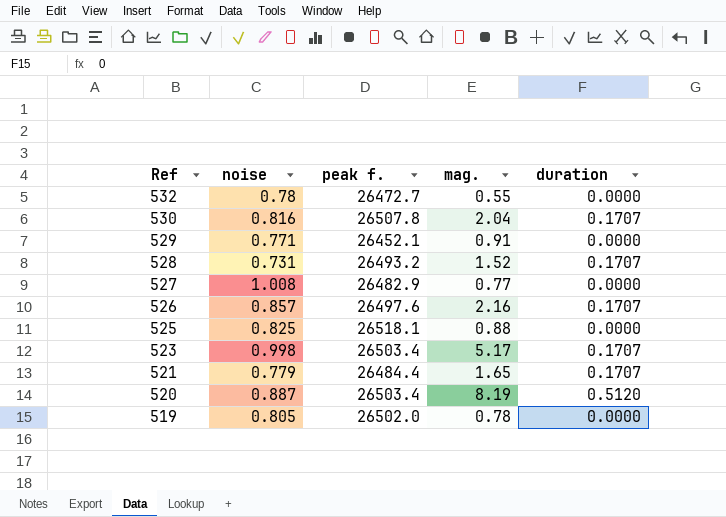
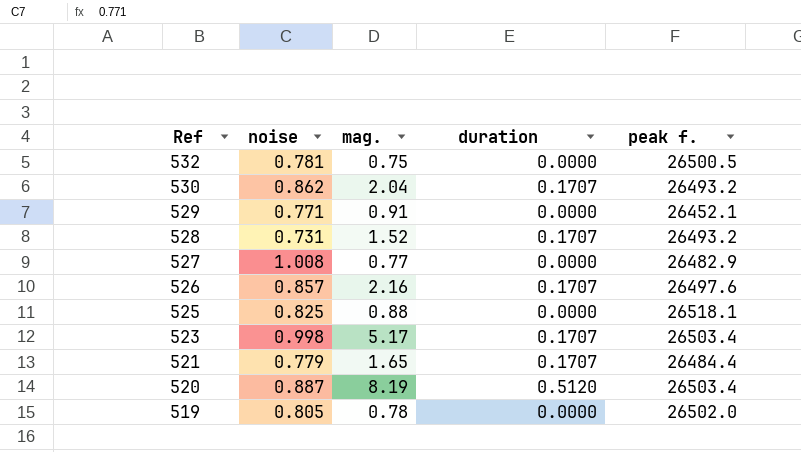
column peak f. | position: 3 -> 5
532 | noise: 0.78 -> 0.781
532 | mag.: 0.55 -> 0.75
532 | peak f.: 26472.7 -> 26500.5
530 | noise: 0.816 -> 0.862
530 | peak f.: 26507.8 -> 26493.2

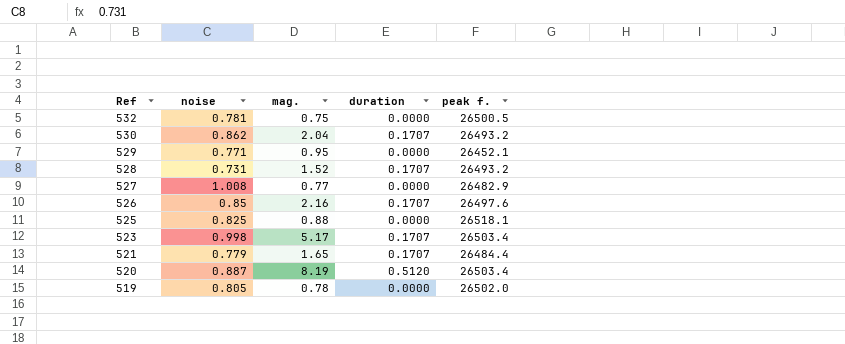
529 | mag.: 0.91 -> 0.95
526 | noise: 0.857 -> 0.85

